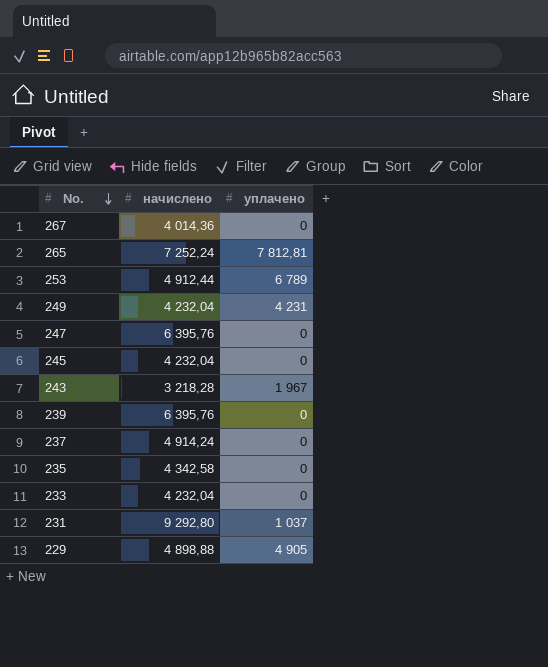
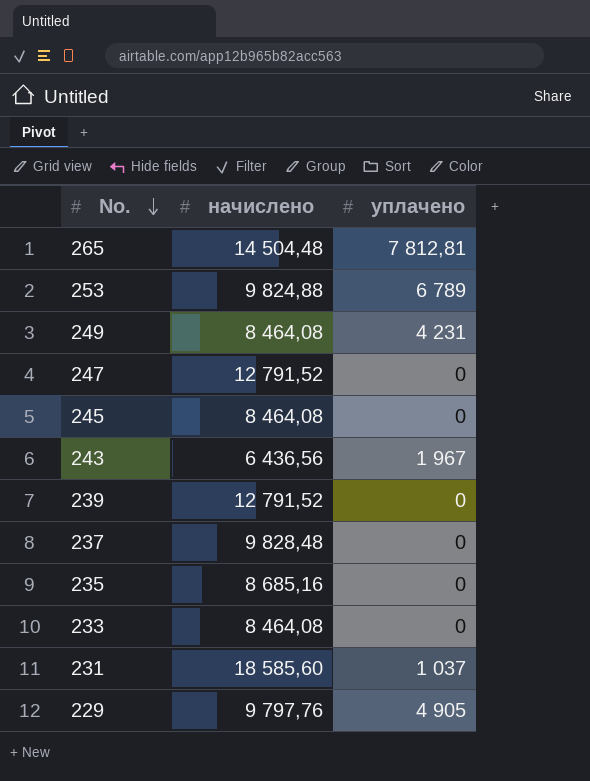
row 267: 4 014,36 | 0 -> none
265 | начислено: 7 252,24 -> 14 504,48
253 | начислено: 4 912,44 -> 9 824,88
249 | начислено: 4 232,04 -> 8 464,08
247 | начислено: 6 395,76 -> 12 791,52
245 | начислено: 4 232,04 -> 8 464,08
243 | начислено: 3 218,28 -> 6 436,56
239 | начислено: 6 395,76 -> 12 791,52
237 | начислено: 4 914,24 -> 9 828,48
235 | начислено: 4 342,58 -> 8 685,16
233 | начислено: 4 232,04 -> 8 464,08
231 | начислено: 9 292,80 -> 18 585,60
229 | начислено: 4 898,88 -> 9 797,76

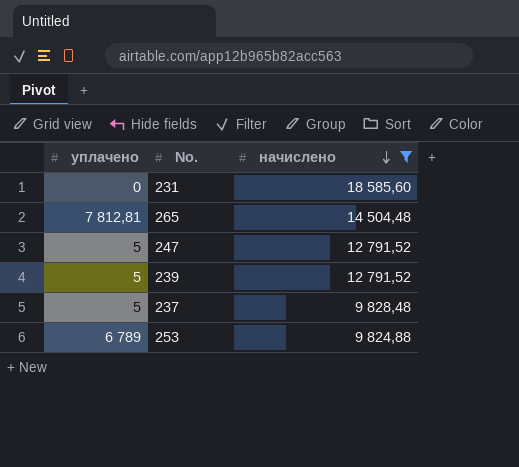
filter: none -> начислено >= 9 824,88
row order: No. descending -> начислено descending
column уплачено | position: 3 -> 1
231 | уплачено: 1 037 -> 0
247 | уплачено: 0 -> 5
239 | уплачено: 0 -> 5
237 | уплачено: 0 -> 5

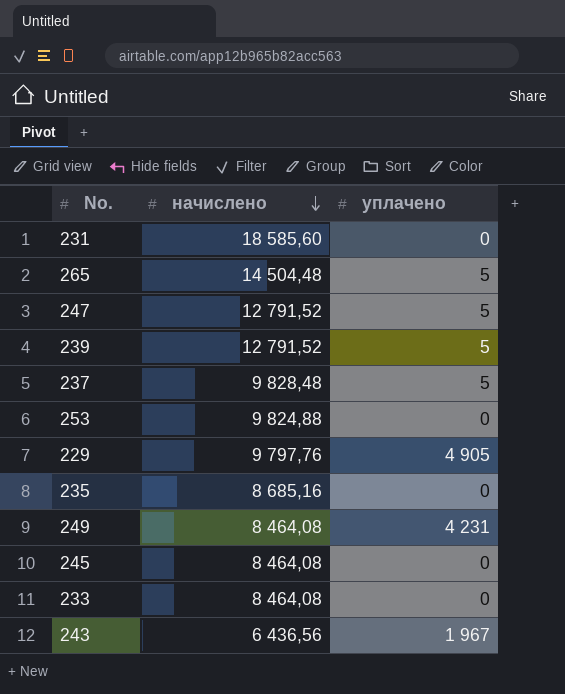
filter: начислено >= 9 824,88 -> none
column уплачено | position: 1 -> 3
265 | уплачено: 7 812,81 -> 5
253 | уплачено: 6 789 -> 0

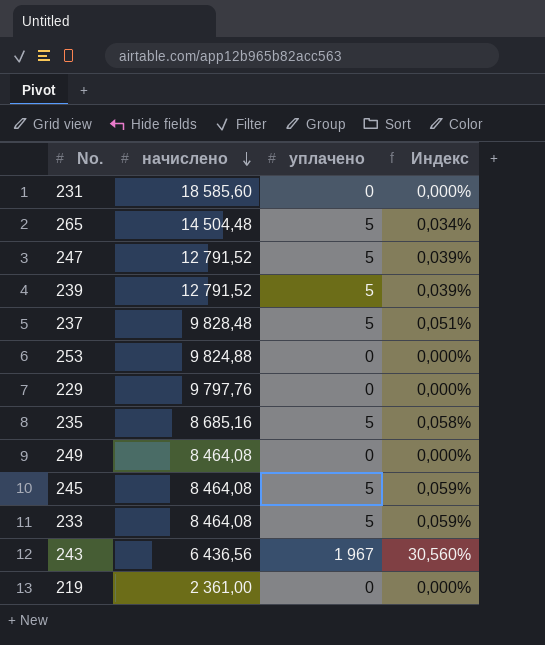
column Индекс | formula: none -> [уплачено] / [начислено]
229 | уплачено: 4 905 -> 0
235 | уплачено: 0 -> 5
249 | уплачено: 4 231 -> 0
245 | уплачено: 0 -> 5
233 | уплачено: 0 -> 5
row 219: none -> 2 361,00 | 0 | 0,000%

